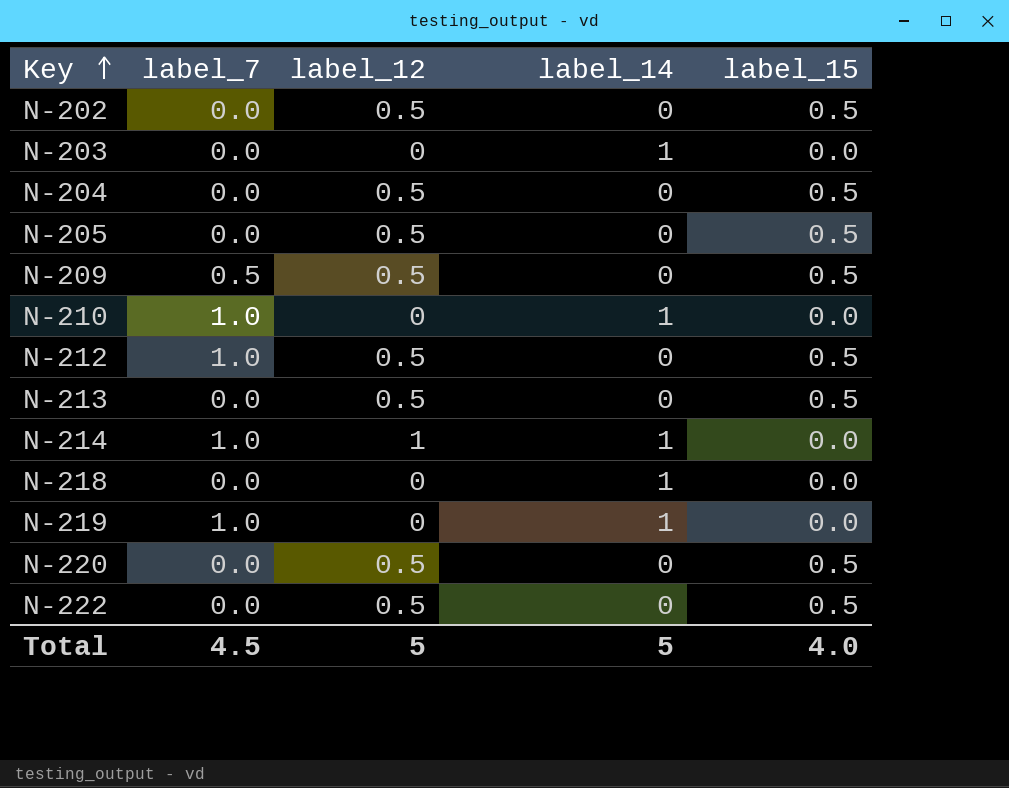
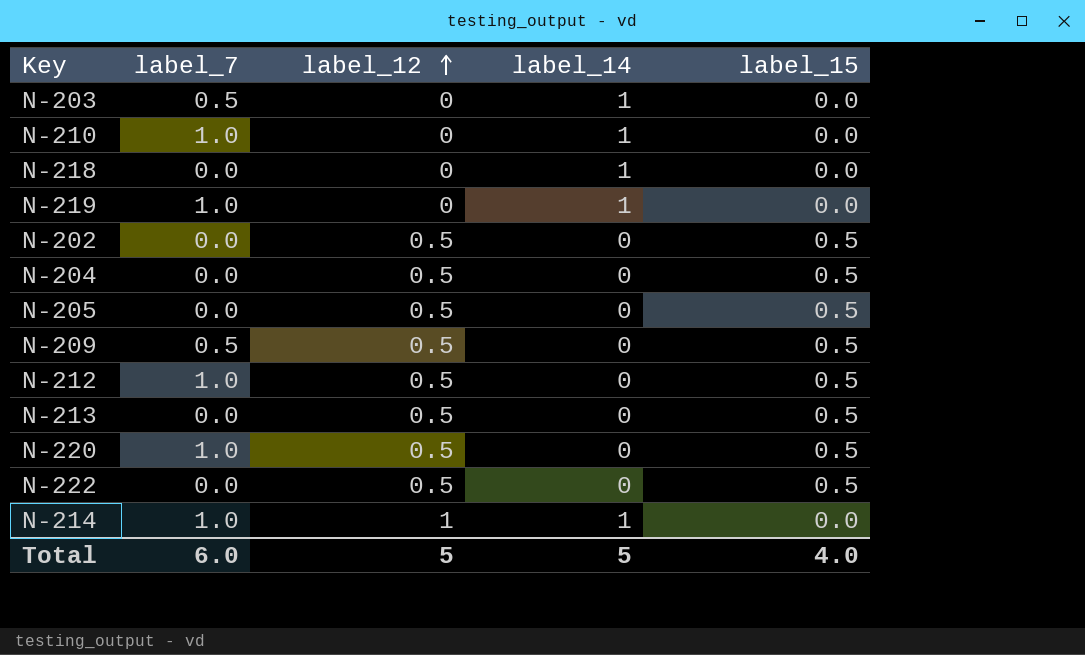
row order: Key ascending -> label_12 ascending
N-203 | label_7: 0.0 -> 0.5
N-220 | label_7: 0.0 -> 1.0
Total | label_7: 4.5 -> 6.0

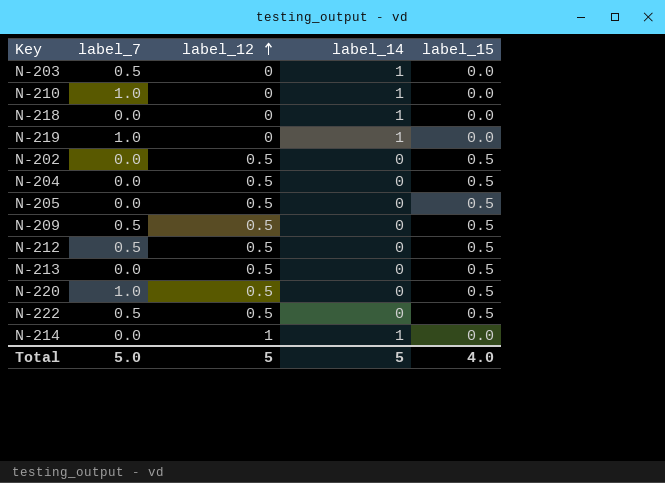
N-212 | label_7: 1.0 -> 0.5
N-222 | label_7: 0.0 -> 0.5
N-214 | label_7: 1.0 -> 0.0
Total | label_7: 6.0 -> 5.0

